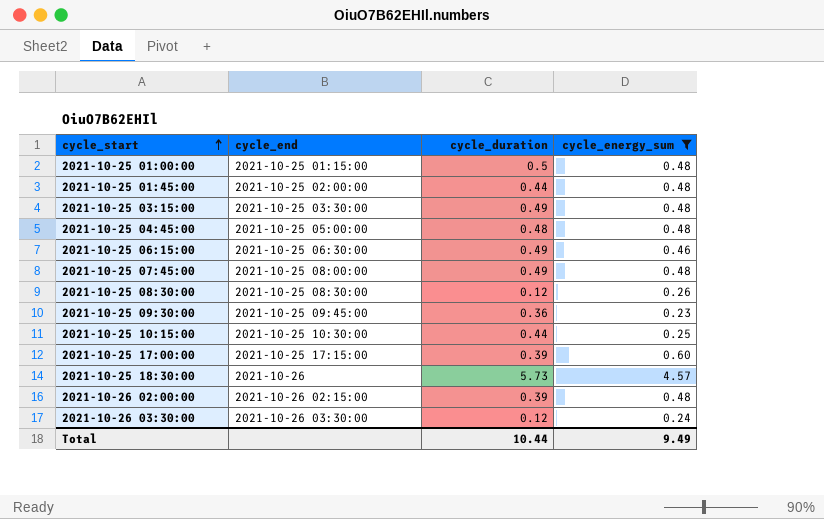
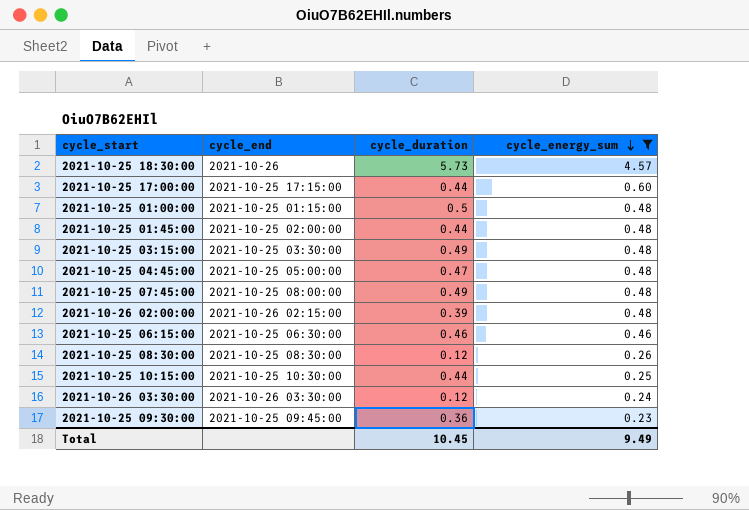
row order: cycle_start ascending -> cycle_energy_sum descending
2021-10-25 17:00:00 | cycle_duration: 0.39 -> 0.44
2021-10-25 04:45:00 | cycle_duration: 0.48 -> 0.47
2021-10-25 06:15:00 | cycle_duration: 0.49 -> 0.46
Total | cycle_duration: 10.44 -> 10.45

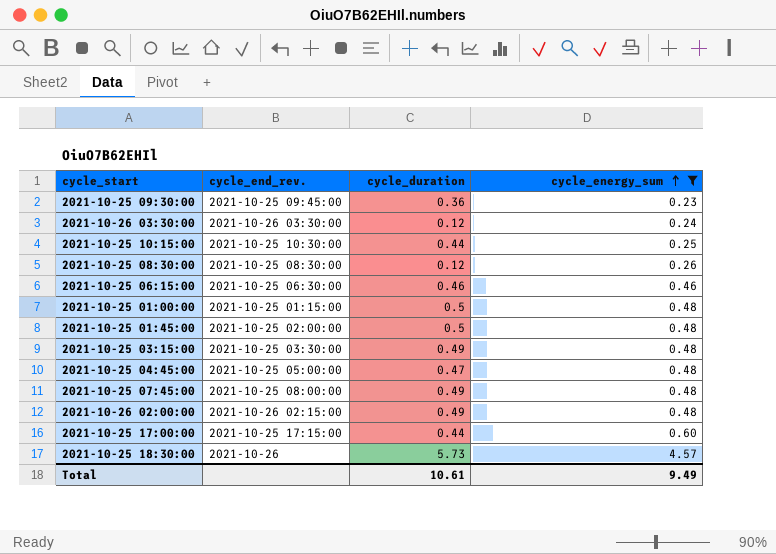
row order: cycle_energy_sum descending -> cycle_energy_sum ascending
column name: cycle_end -> cycle_end_rev.
2021-10-25 01:45:00 | cycle_duration: 0.44 -> 0.5
2021-10-26 02:00:00 | cycle_duration: 0.39 -> 0.49
Total | cycle_duration: 10.45 -> 10.61

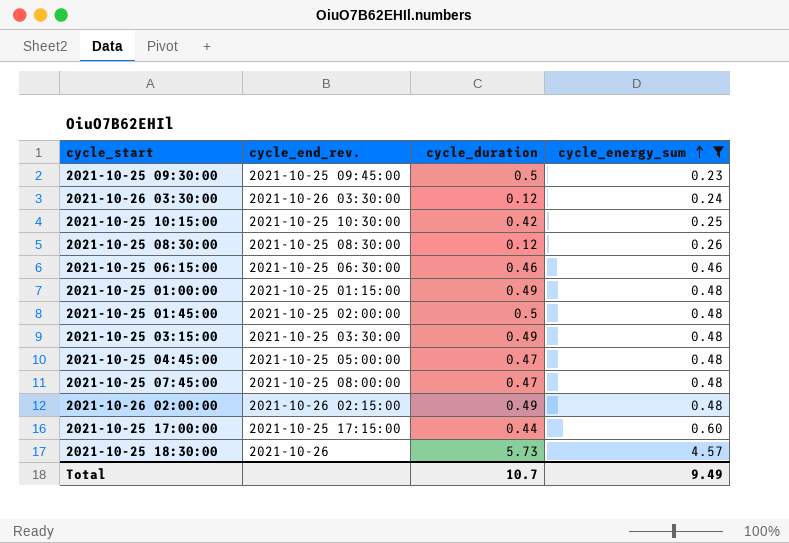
2021-10-25 09:30:00 | cycle_duration: 0.36 -> 0.5
2021-10-25 10:15:00 | cycle_duration: 0.44 -> 0.42
2021-10-25 01:00:00 | cycle_duration: 0.5 -> 0.49
2021-10-25 07:45:00 | cycle_duration: 0.49 -> 0.47
Total | cycle_duration: 10.61 -> 10.7

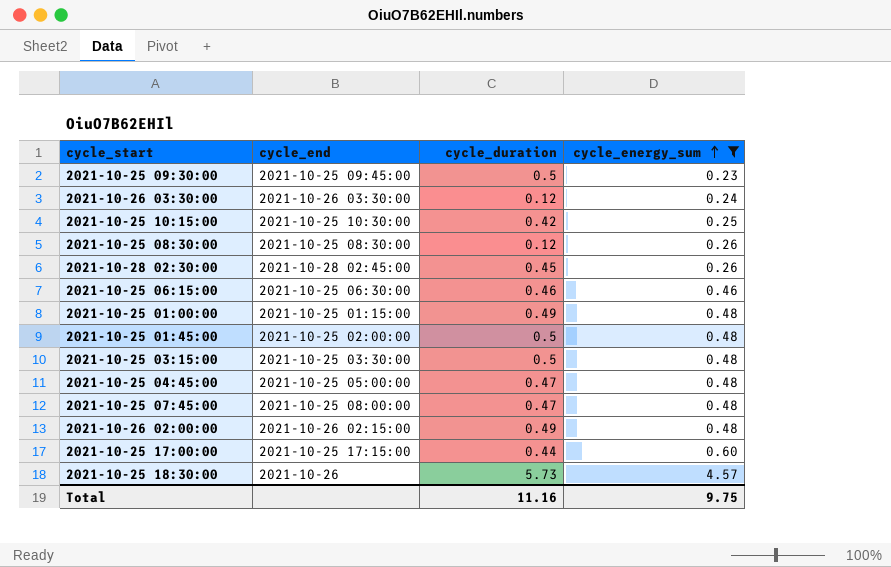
column name: cycle_end_rev. -> cycle_end
row 2021-10-28 02:30:00: none -> 2021-10-28 02:45:00 | 0.45 | 0.26
2021-10-25 03:15:00 | cycle_duration: 0.49 -> 0.5
Total | cycle_duration: 10.7 -> 11.16
Total | cycle_energy_sum: 9.49 -> 9.75

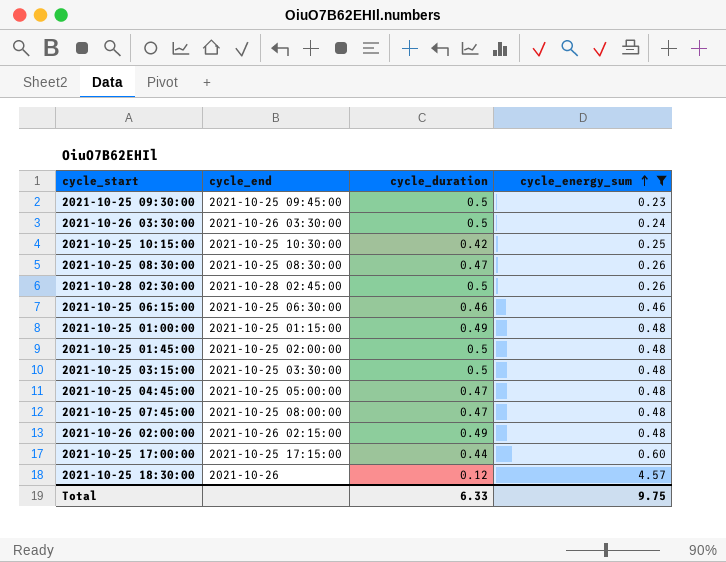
2021-10-26 03:30:00 | cycle_duration: 0.12 -> 0.5
2021-10-25 08:30:00 | cycle_duration: 0.12 -> 0.47
2021-10-28 02:30:00 | cycle_duration: 0.45 -> 0.5
2021-10-25 18:30:00 | cycle_duration: 5.73 -> 0.12
Total | cycle_duration: 11.16 -> 6.33

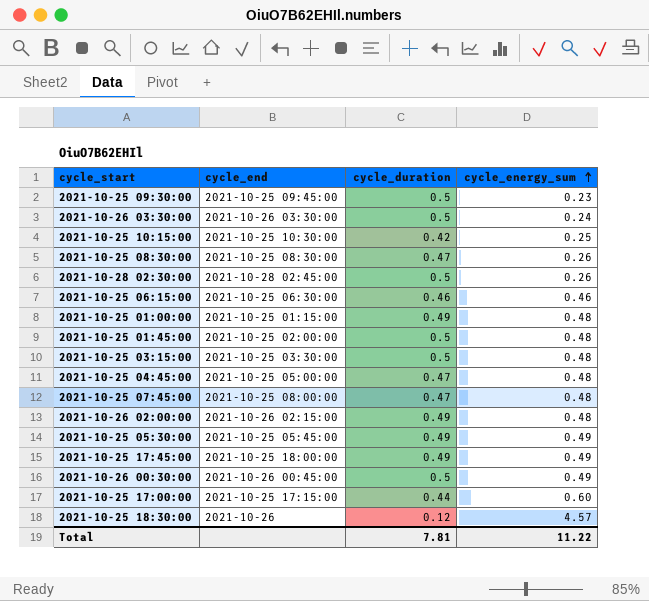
filter: cycle_energy_sum != 0.49 -> none
Total | cycle_duration: 6.33 -> 7.81
Total | cycle_energy_sum: 9.75 -> 11.22

